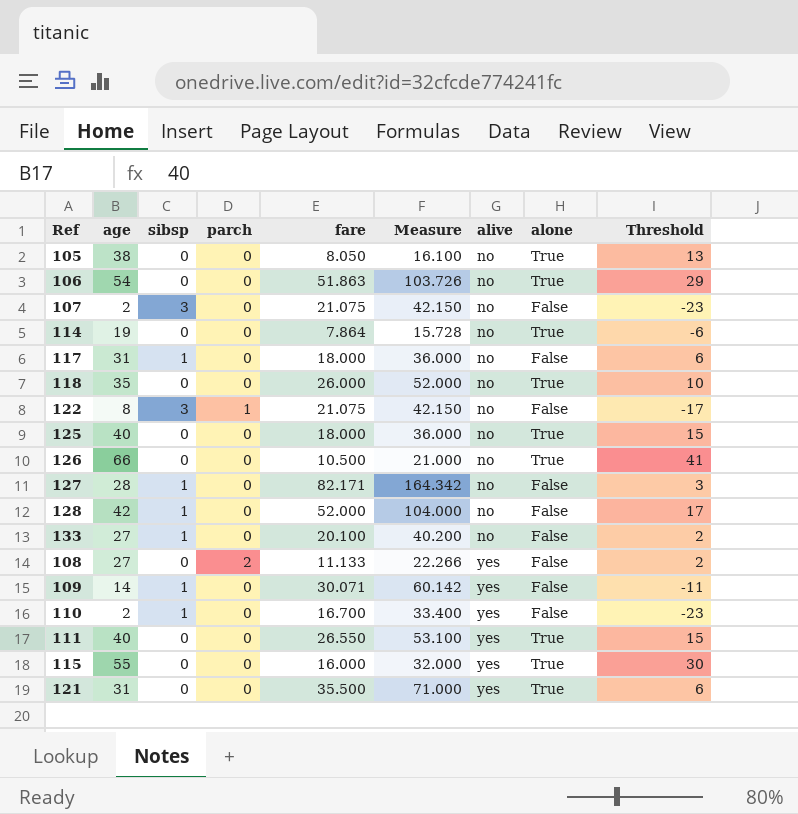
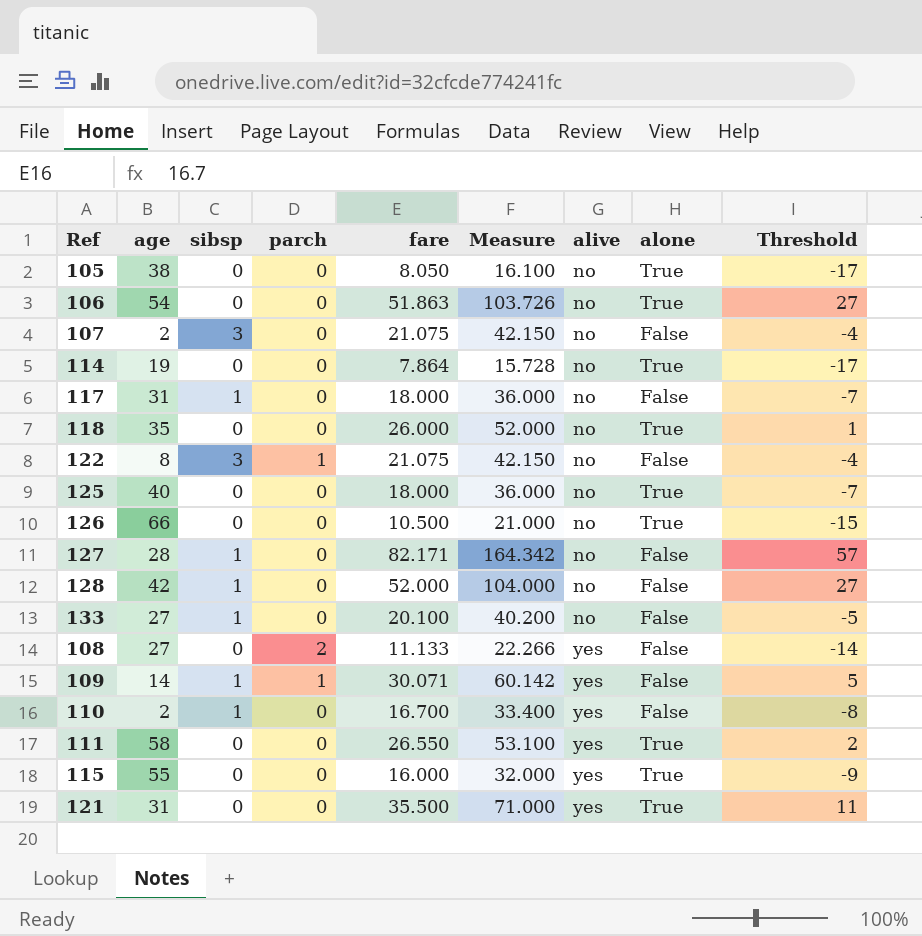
column Threshold | formula: [age] - 25 -> [fare] - 25
109 | parch: 0 -> 1
111 | age: 40 -> 58

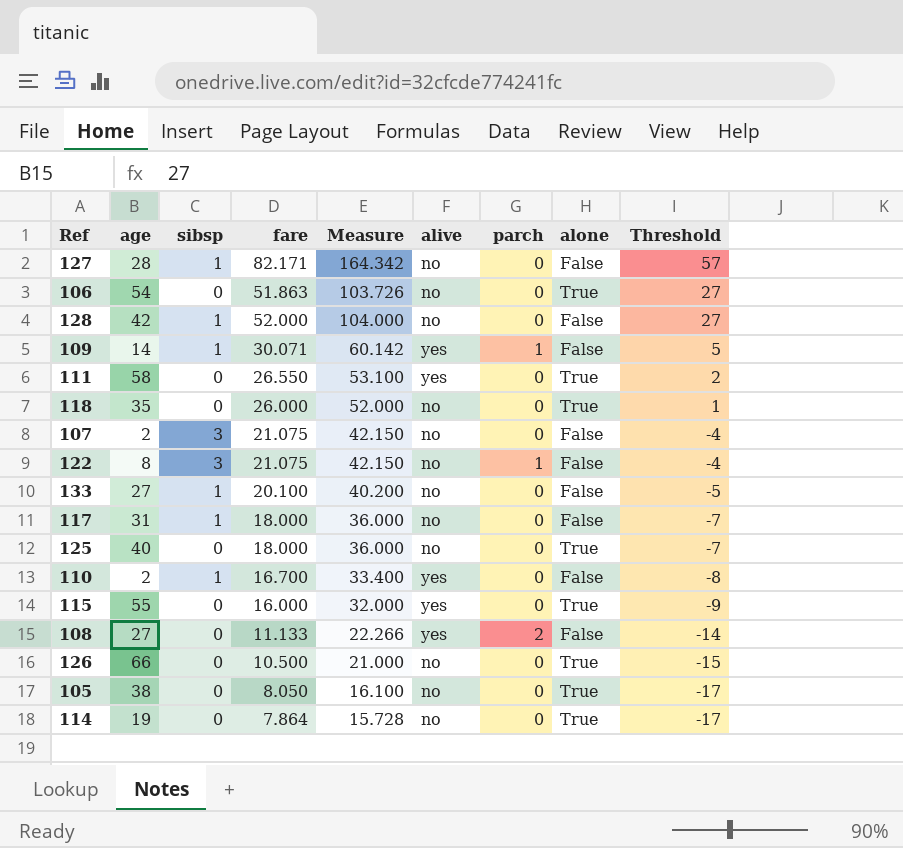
row order: alive ascending -> Threshold descending
column parch | position: 4 -> 7
row 121: 31 | 0 | 0 | 35.500 | 71.000 | yes | True | 11 -> none

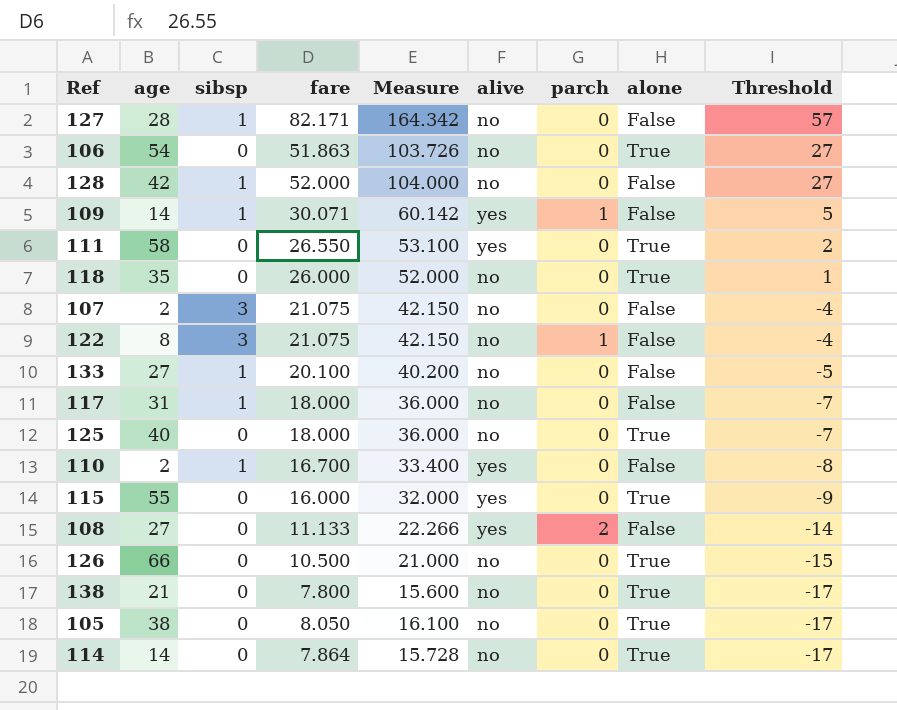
row 138: none -> 21 | 0 | 7.800 | 15.600 | no | 0 | True | -17
114 | age: 19 -> 14

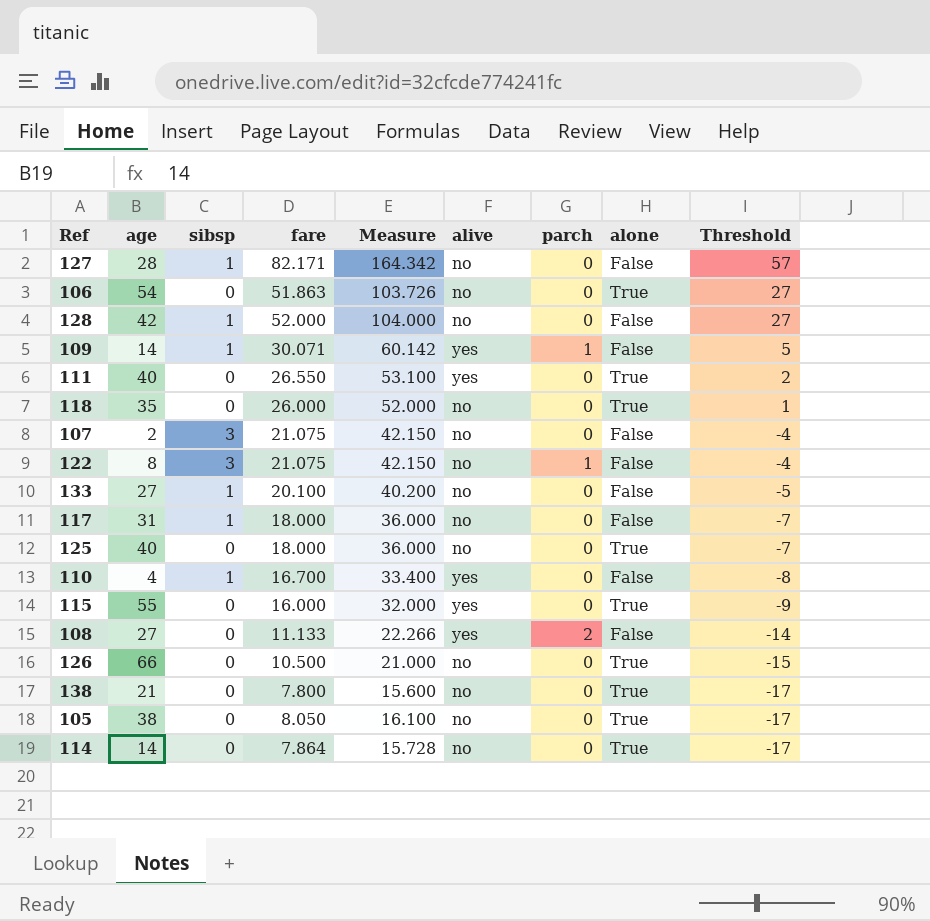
111 | age: 58 -> 40
110 | age: 2 -> 4

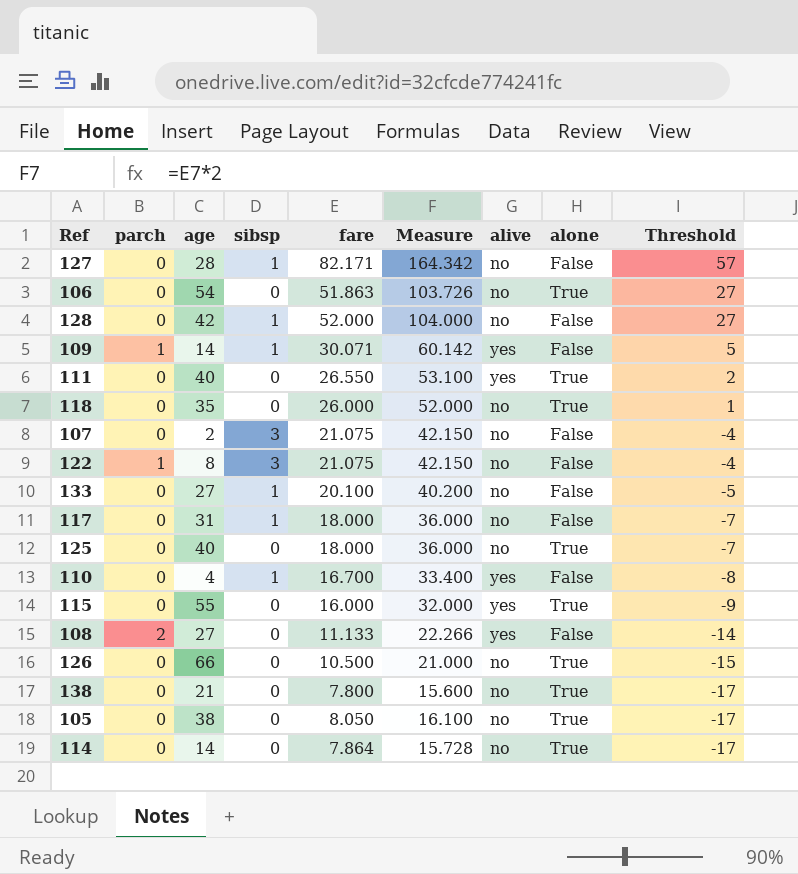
column parch | position: 7 -> 2

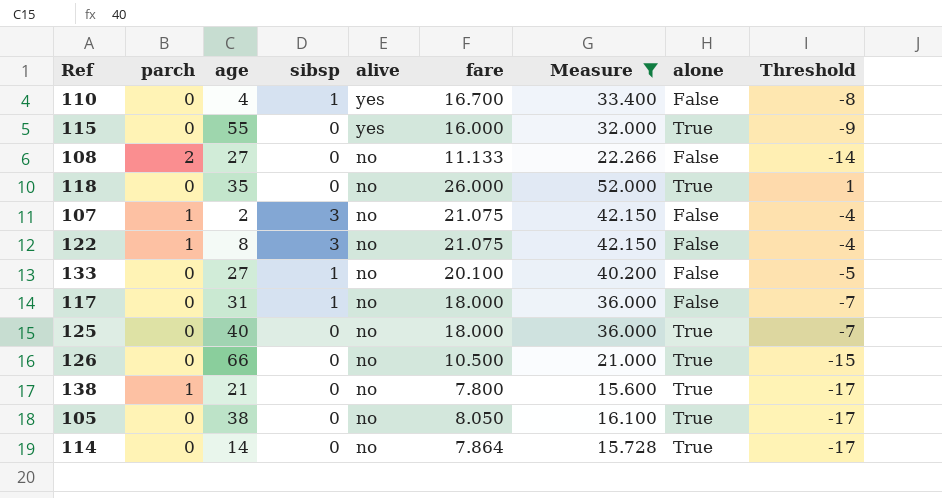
filter: none -> Measure <= 52.000
row order: Threshold descending -> alive descending
column alive | position: 7 -> 5
108 | alive: yes -> no
107 | parch: 0 -> 1
138 | parch: 0 -> 1

